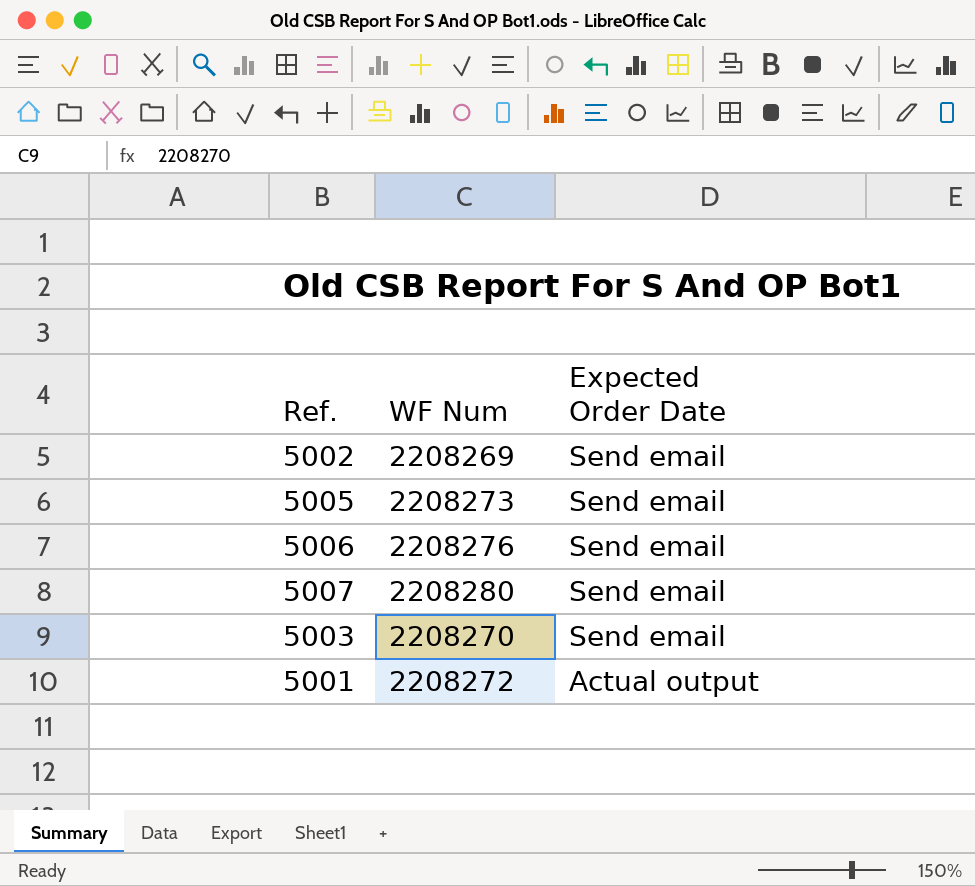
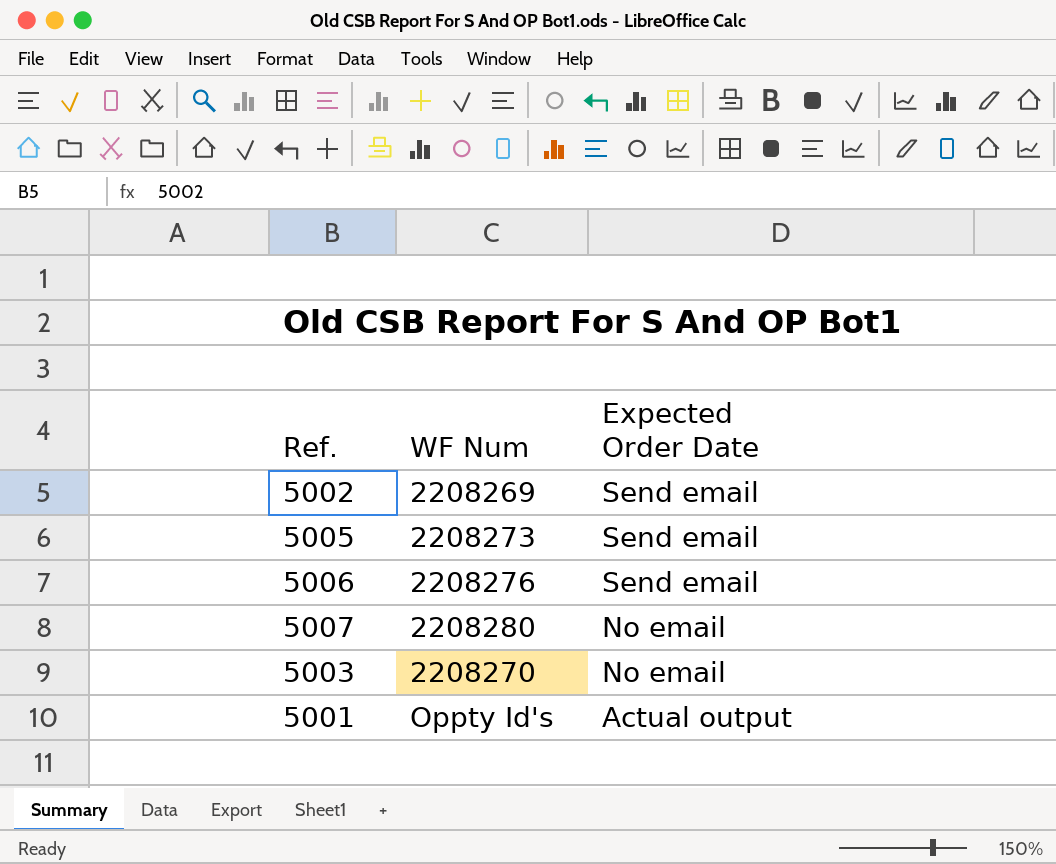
5007 | Expected Order Date: Send email -> No email
5003 | Expected Order Date: Send email -> No email
5001 | WF Num: 2208272 -> Oppty Id's

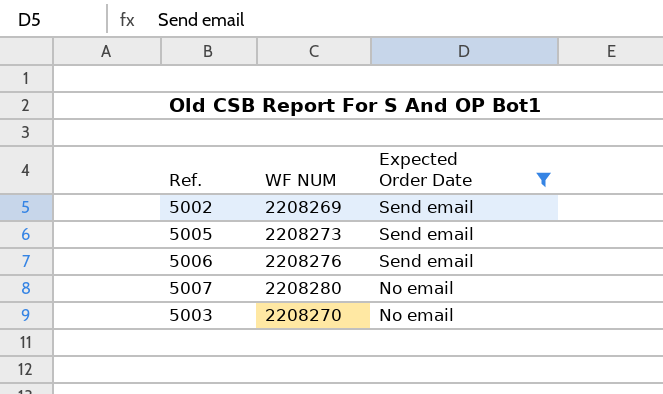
filter: none -> Expected Order Date != Actual output
column name: WF Num -> WF NUM

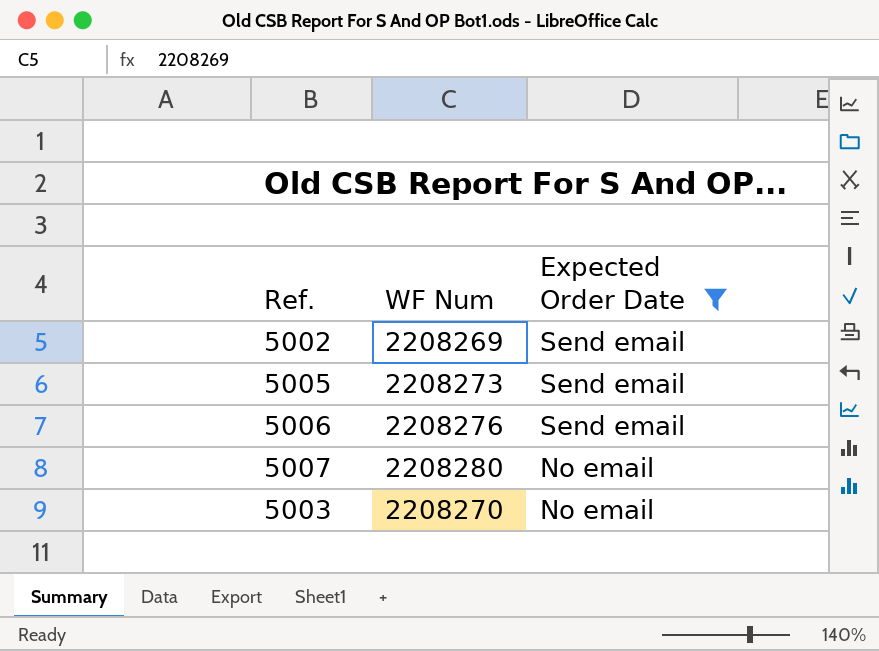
column name: WF NUM -> WF Num

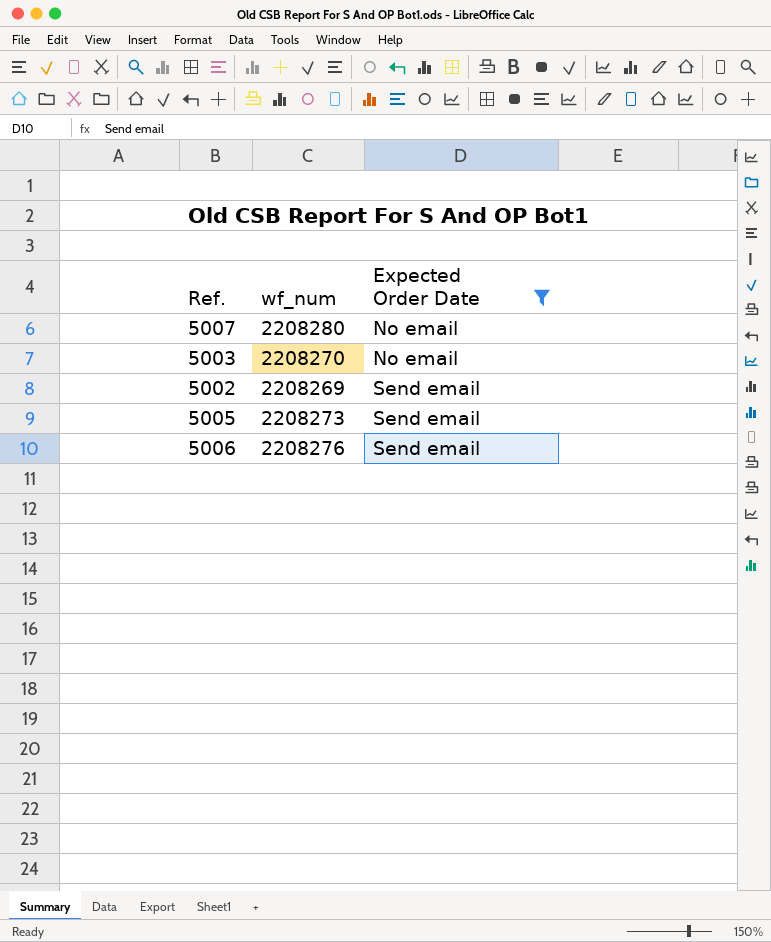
row order: Expected Order Date descending -> Expected Order Date ascending
column name: WF Num -> wf_num

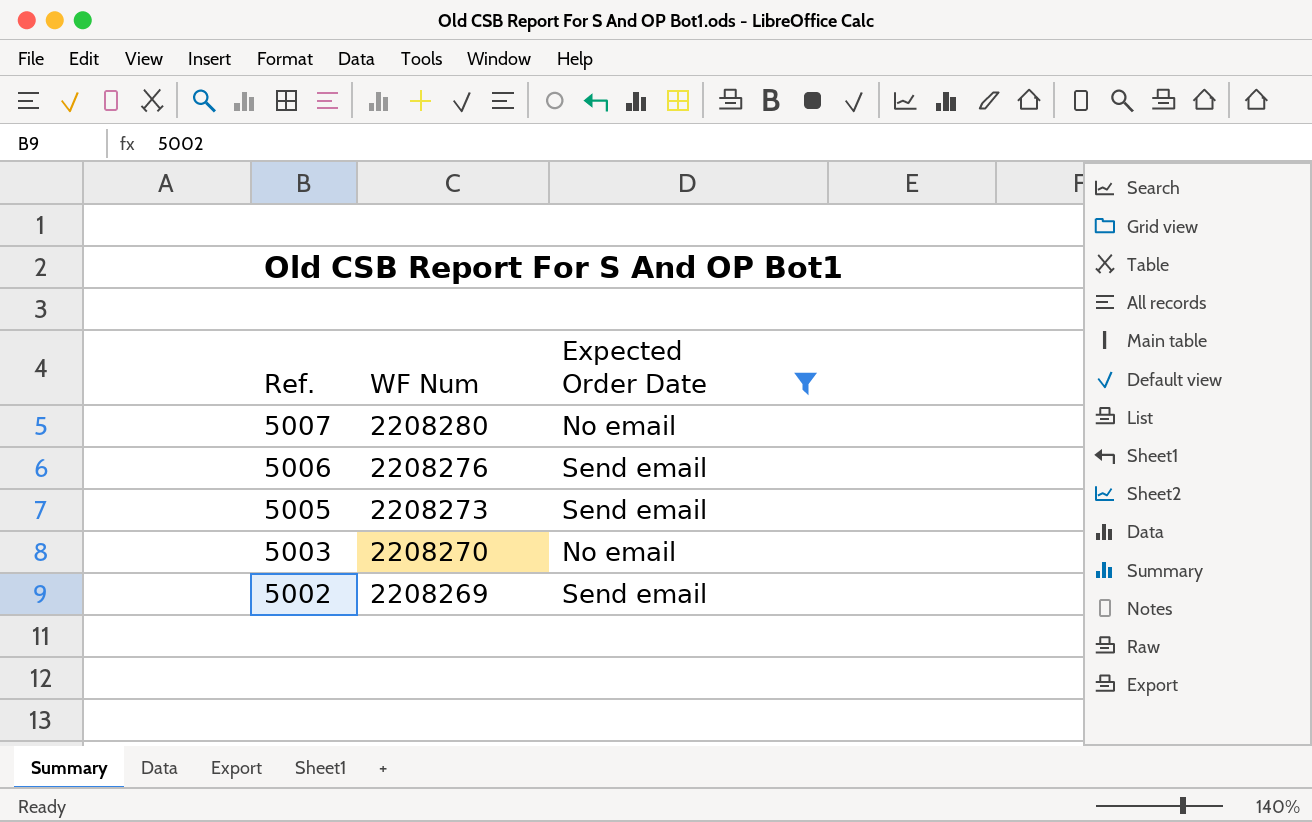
row order: Expected Order Date ascending -> Ref. descending
column name: wf_num -> WF Num

